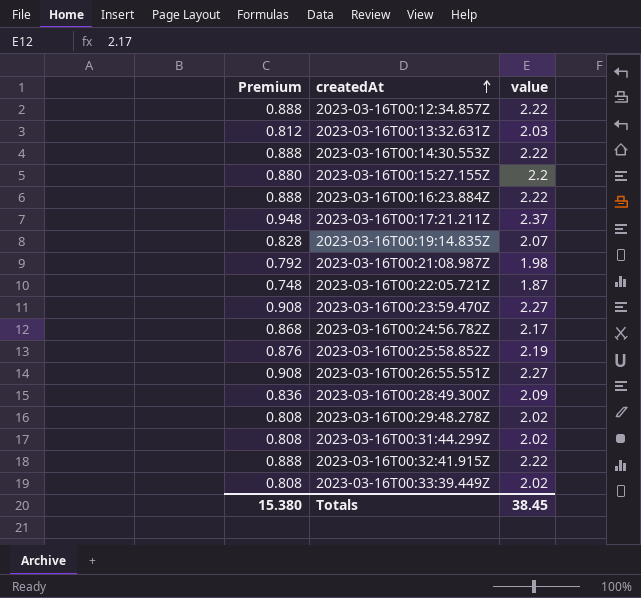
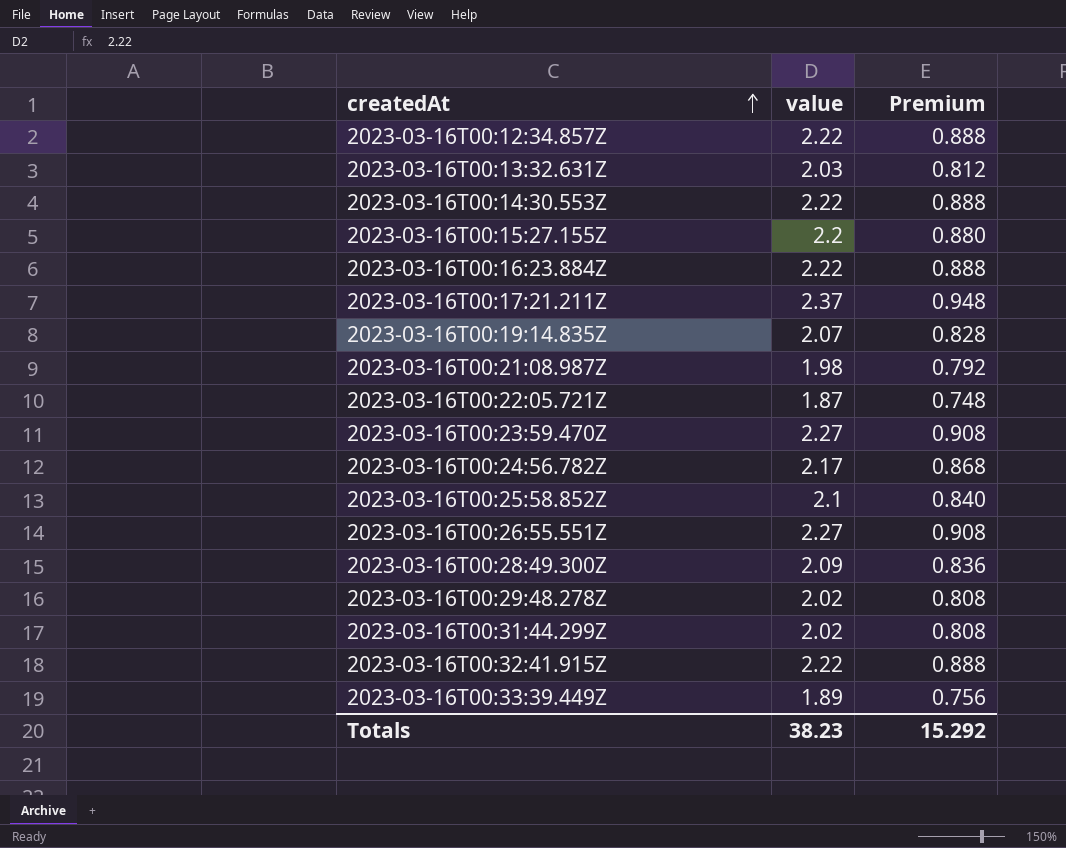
column Premium | position: 1 -> 3
2023-03-16T00:25:58.852Z | value: 2.19 -> 2.1
2023-03-16T00:25:58.852Z | Premium: 0.876 -> 0.840
2023-03-16T00:33:39.449Z | value: 2.02 -> 1.89
2023-03-16T00:33:39.449Z | Premium: 0.808 -> 0.756
Totals | value: 38.45 -> 38.23
Totals | Premium: 15.380 -> 15.292

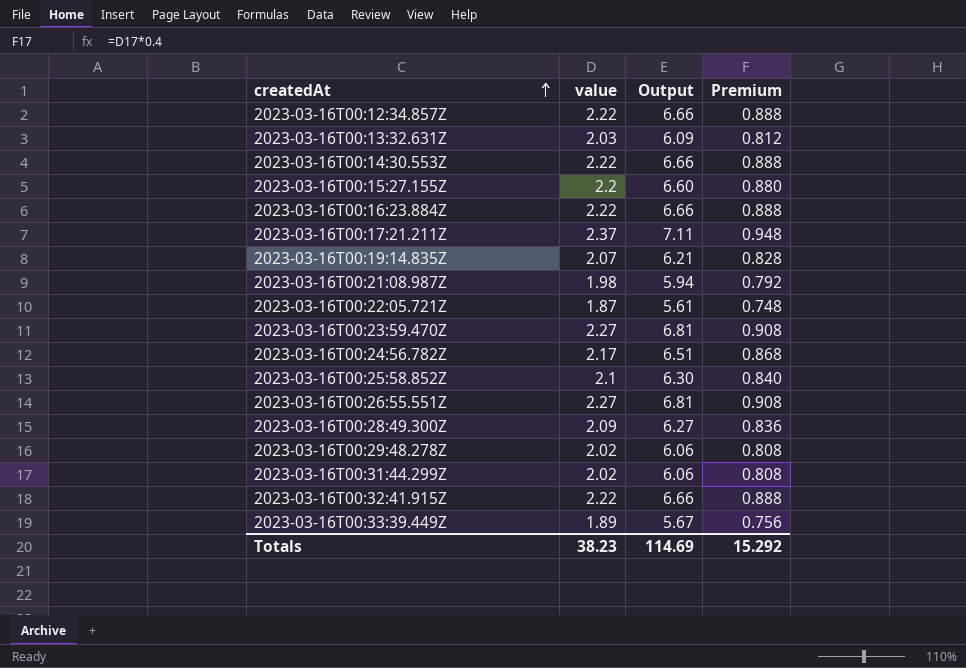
column Output | formula: none -> [value] * 3

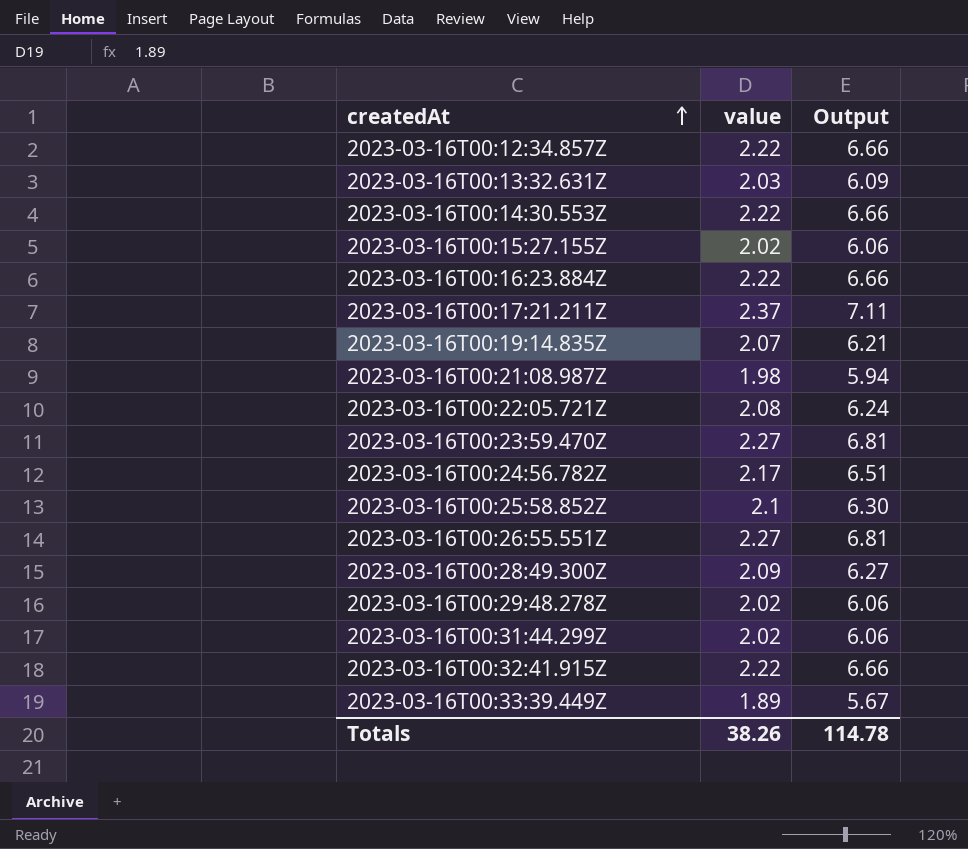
column Premium | formula: [value] * 0.4 -> none
2023-03-16T00:15:27.155Z | value: 2.2 -> 2.02
2023-03-16T00:15:27.155Z | Output: 6.60 -> 6.06
2023-03-16T00:22:05.721Z | value: 1.87 -> 2.08
2023-03-16T00:22:05.721Z | Output: 5.61 -> 6.24
Totals | value: 38.23 -> 38.26
Totals | Output: 114.69 -> 114.78

